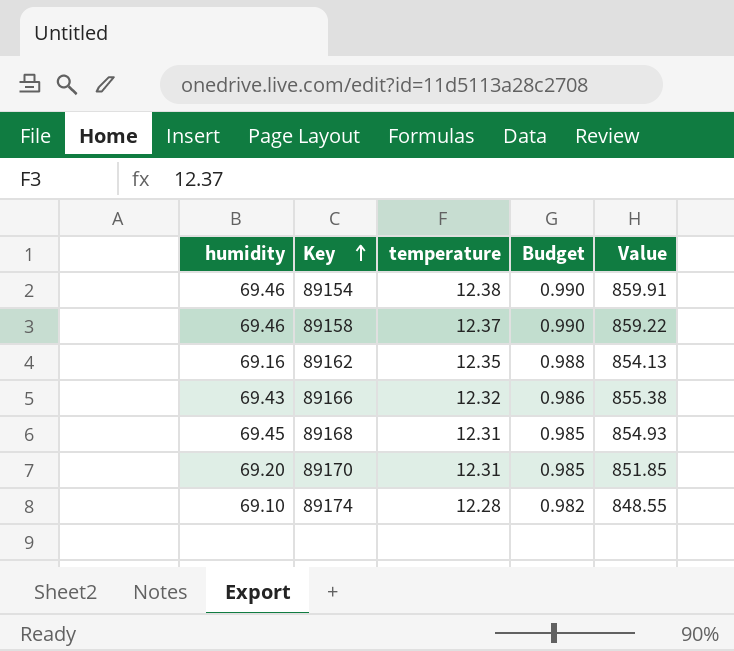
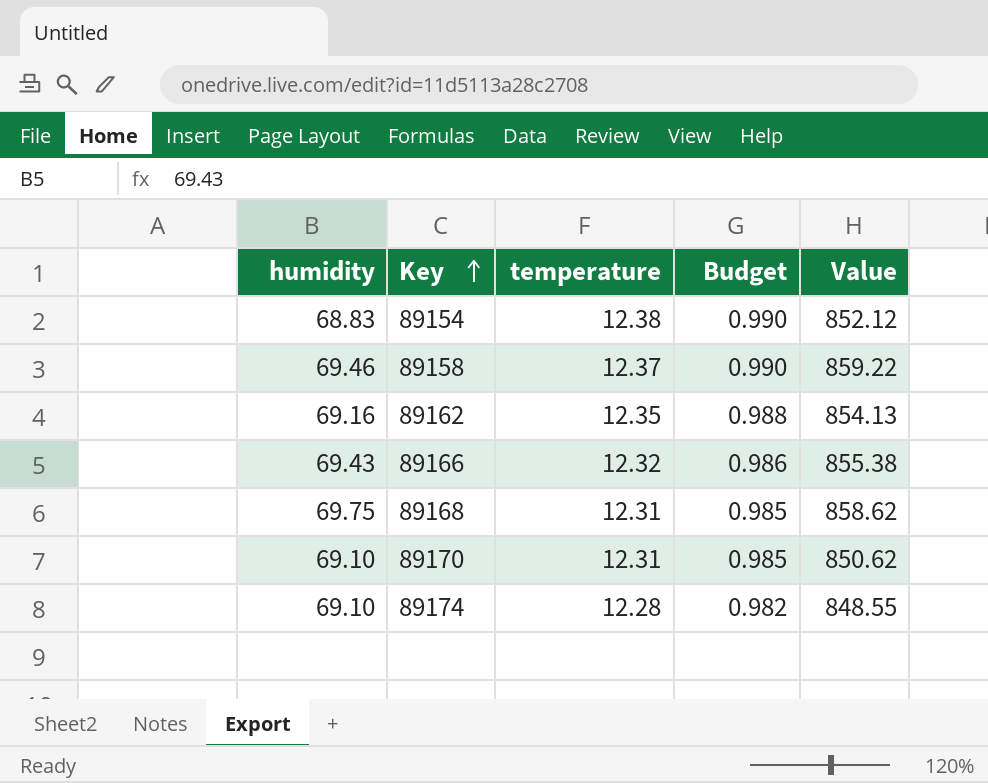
89154 | humidity: 69.46 -> 68.83
89154 | Value: 859.91 -> 852.12
89168 | humidity: 69.45 -> 69.75
89168 | Value: 854.93 -> 858.62
89170 | humidity: 69.20 -> 69.10
89170 | Value: 851.85 -> 850.62

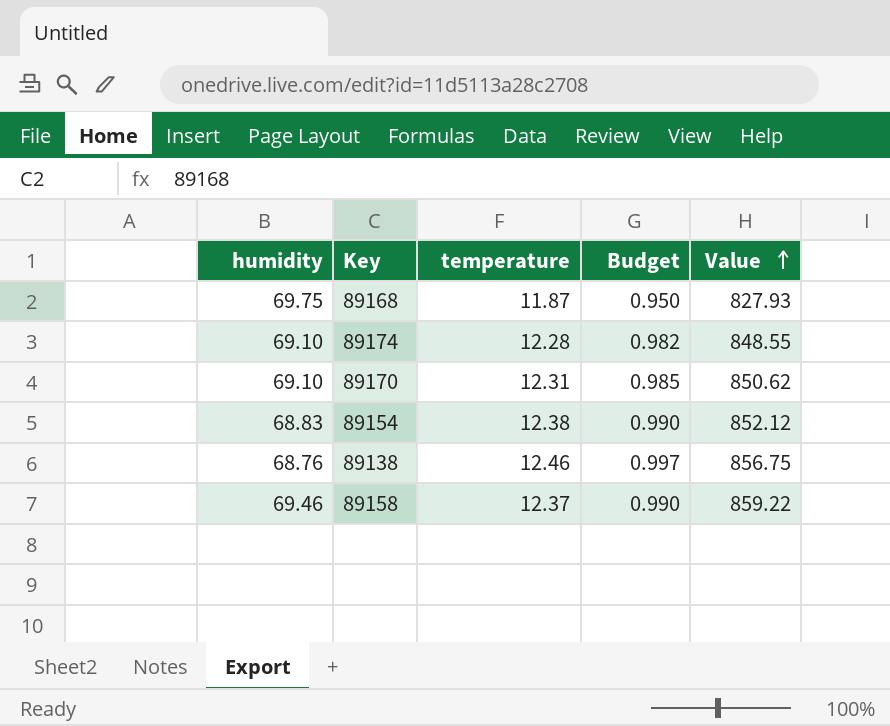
row order: Key ascending -> Value ascending
row 89162: 69.16 | 12.35 | 0.988 | 854.13 -> none
row 89166: 69.43 | 12.32 | 0.986 | 855.38 -> none
89168 | temperature: 12.31 -> 11.87
89168 | Budget: 0.985 -> 0.950
89168 | Value: 858.62 -> 827.93
row 89138: none -> 68.76 | 12.46 | 0.997 | 856.75

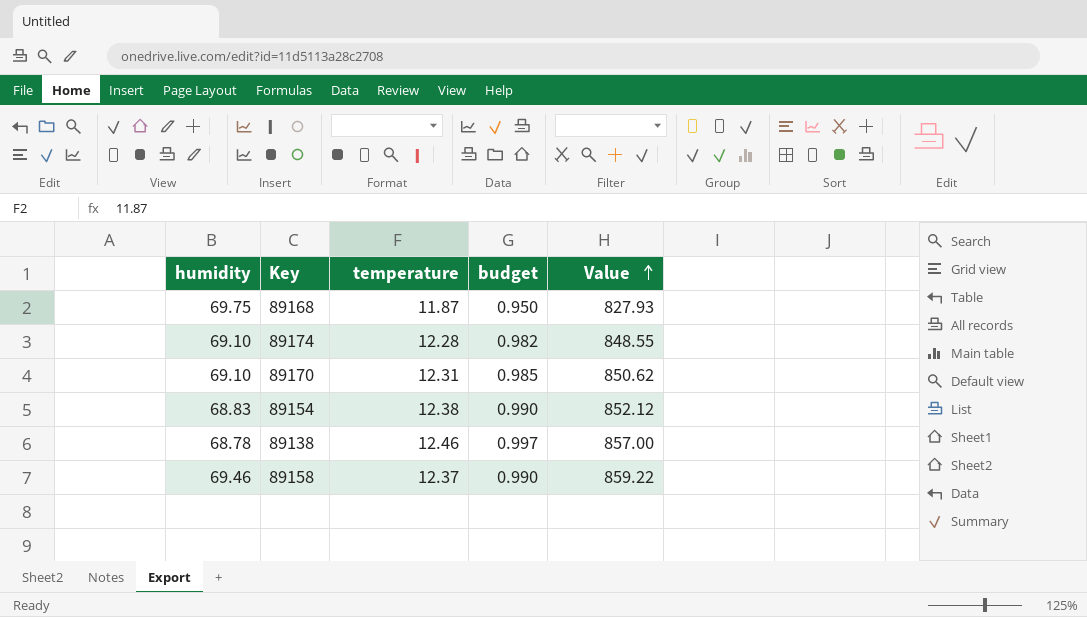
column name: Budget -> budget
89138 | humidity: 68.76 -> 68.78
89138 | Value: 856.75 -> 857.00

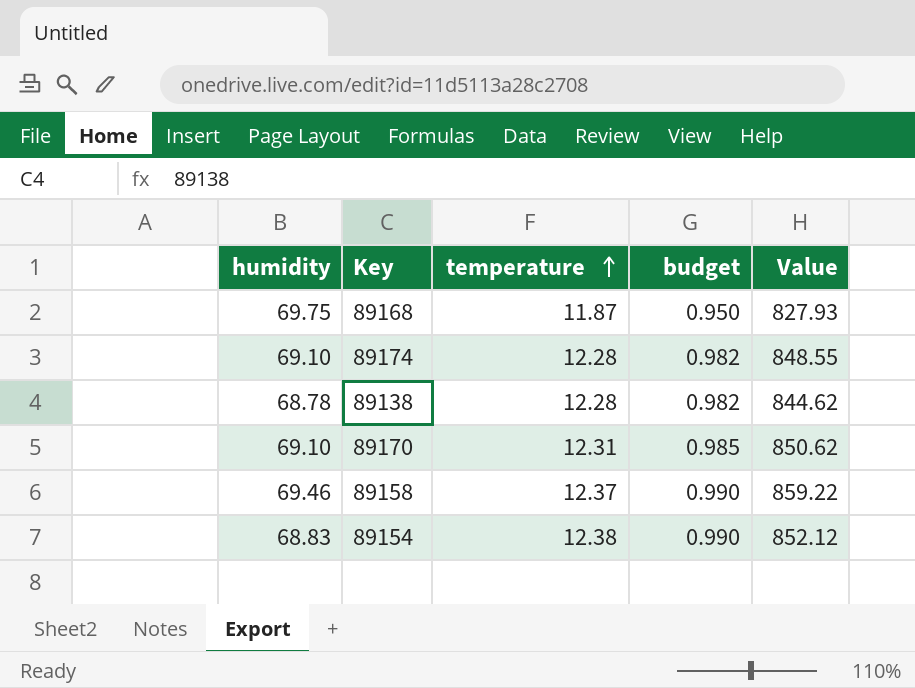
row order: Value ascending -> temperature ascending
89138 | temperature: 12.46 -> 12.28
89138 | budget: 0.997 -> 0.982
89138 | Value: 857.00 -> 844.62

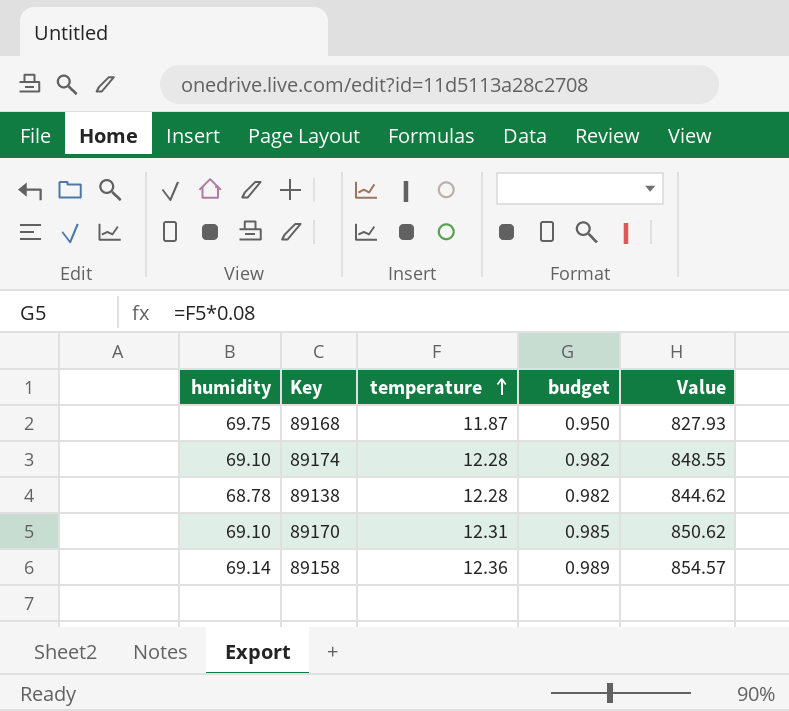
row 89154: 68.83 | 12.38 | 0.990 | 852.12 -> none
89158 | humidity: 69.46 -> 69.14
89158 | temperature: 12.37 -> 12.36
89158 | budget: 0.990 -> 0.989
89158 | Value: 859.22 -> 854.57

